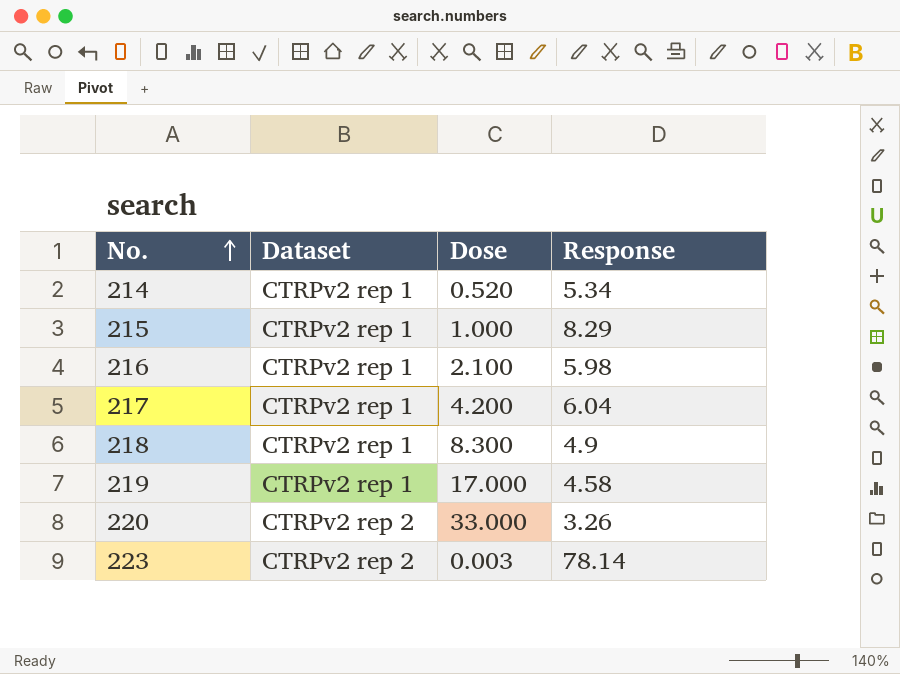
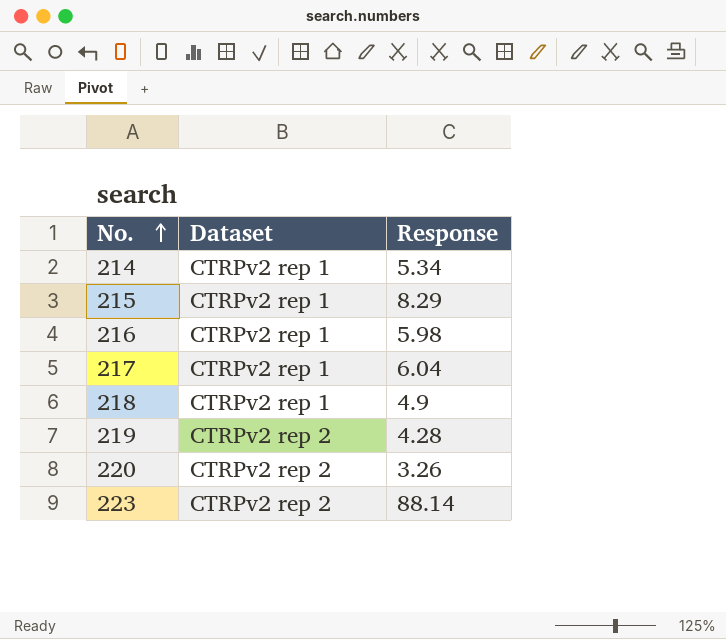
column Dose | position: 3 -> none
219 | Dataset: CTRPv2 rep 1 -> CTRPv2 rep 2
219 | Response: 4.58 -> 4.28
223 | Response: 78.14 -> 88.14

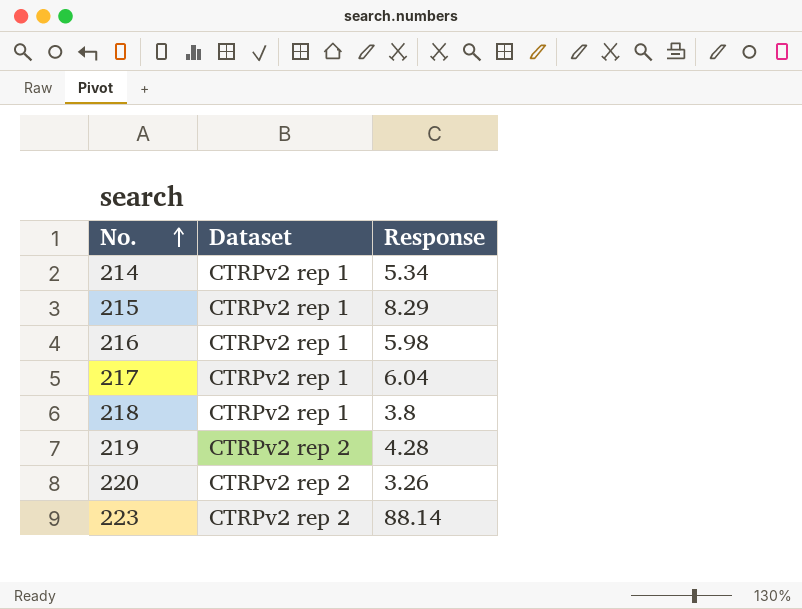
218 | Response: 4.9 -> 3.8

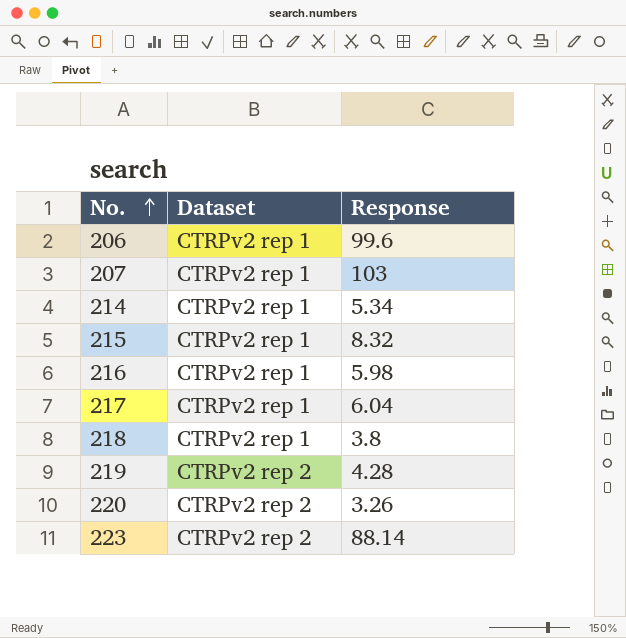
row 206: none -> CTRPv2 rep 1 | 99.6
row 207: none -> CTRPv2 rep 1 | 103
215 | Response: 8.29 -> 8.32

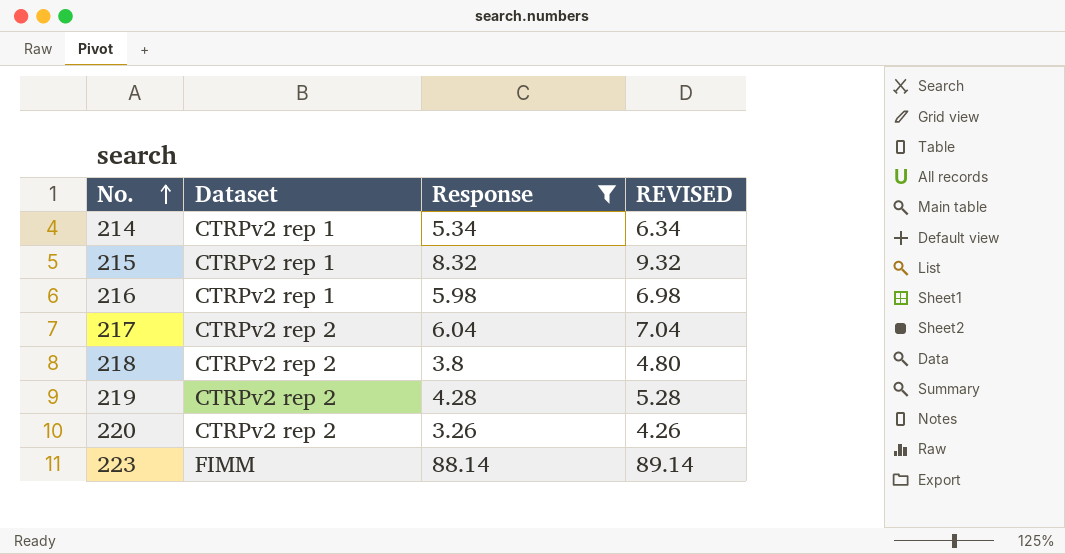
filter: none -> Response <= 88.14
column REVISED | formula: none -> [Response] + 1
217 | Dataset: CTRPv2 rep 1 -> CTRPv2 rep 2
218 | Dataset: CTRPv2 rep 1 -> CTRPv2 rep 2
223 | Dataset: CTRPv2 rep 2 -> FIMM

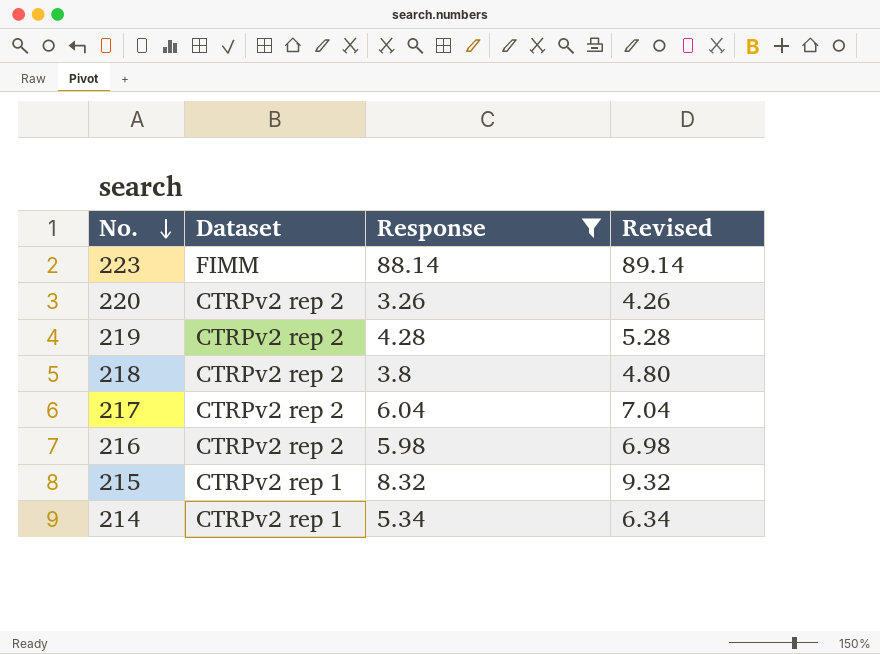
row order: No. ascending -> No. descending
column name: REVISED -> Revised
216 | Dataset: CTRPv2 rep 1 -> CTRPv2 rep 2

